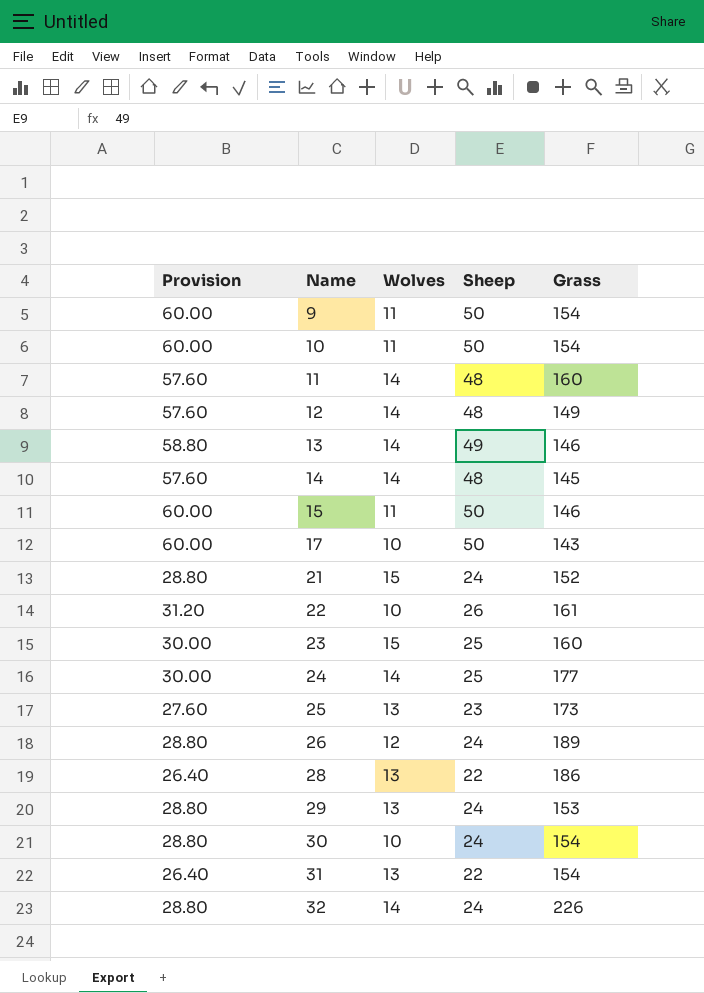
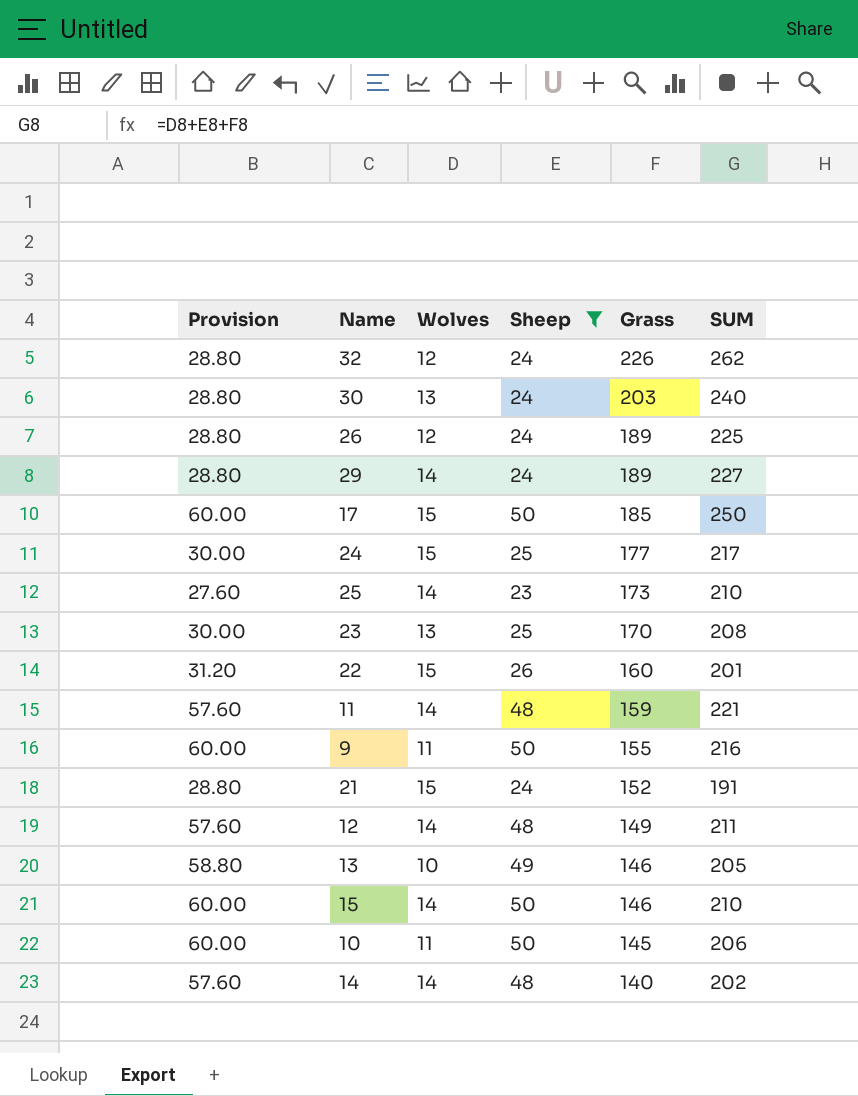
filter: none -> Sheep != 22
row order: Name ascending -> Grass descending
column SUM | formula: none -> [Wolves] + [Sheep] + [Grass]
32 | Wolves: 14 -> 12
30 | Wolves: 10 -> 13
30 | Grass: 154 -> 203
29 | Wolves: 13 -> 14
29 | Grass: 153 -> 189
17 | Wolves: 10 -> 15
17 | Grass: 143 -> 185
24 | Wolves: 14 -> 15
25 | Wolves: 13 -> 14
23 | Wolves: 15 -> 13
23 | Grass: 160 -> 170
22 | Wolves: 10 -> 15
22 | Grass: 161 -> 160
11 | Grass: 160 -> 159
9 | Grass: 154 -> 155
13 | Wolves: 14 -> 10
15 | Wolves: 11 -> 14
10 | Grass: 154 -> 145
14 | Grass: 145 -> 140

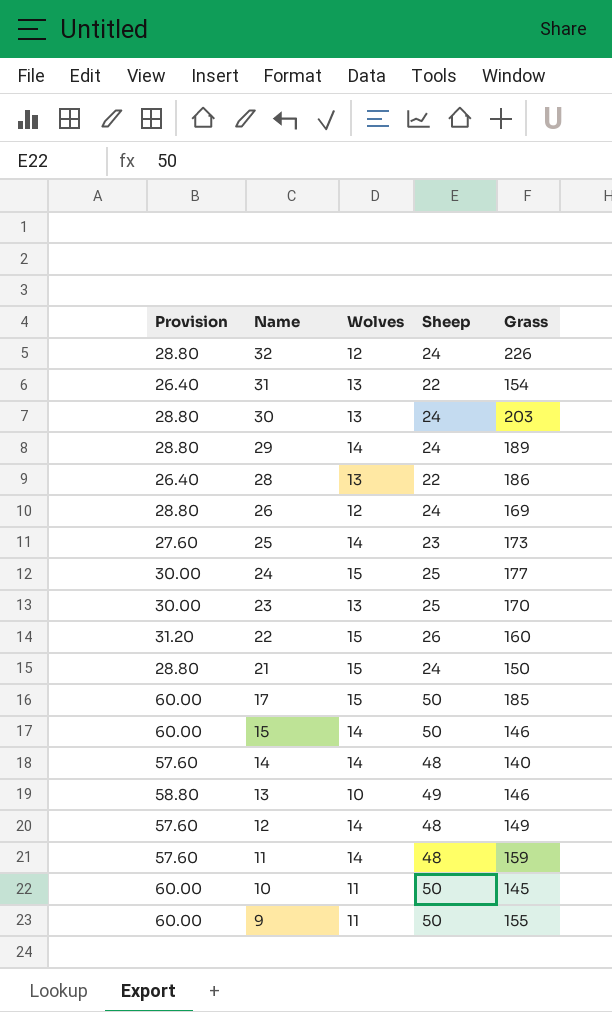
filter: Sheep != 22 -> none
row order: Grass descending -> Name descending
column SUM | formula: [Wolves] + [Sheep] + [Grass] -> none
26 | Grass: 189 -> 169
21 | Grass: 152 -> 150

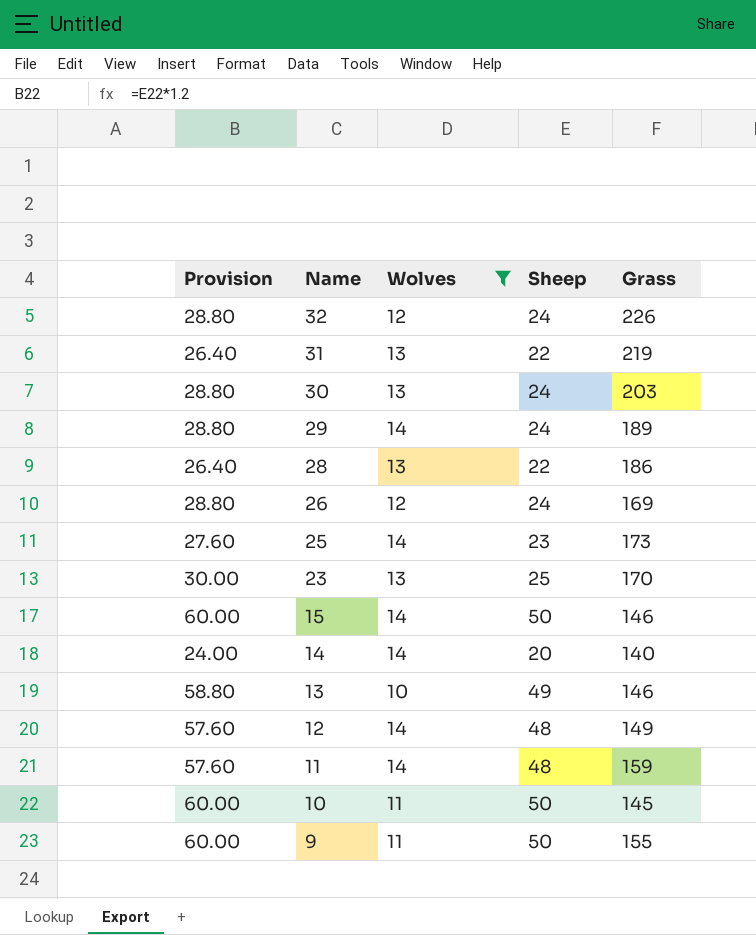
filter: none -> Wolves != 15
31 | Grass: 154 -> 219
14 | Provision: 57.60 -> 24.00
14 | Sheep: 48 -> 20

